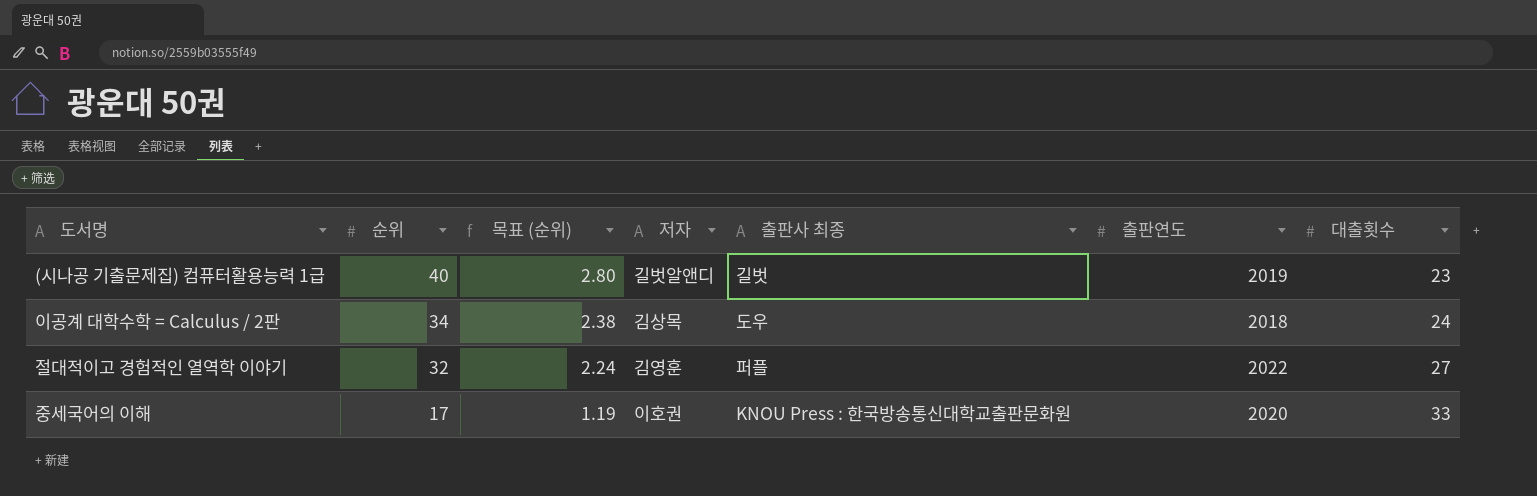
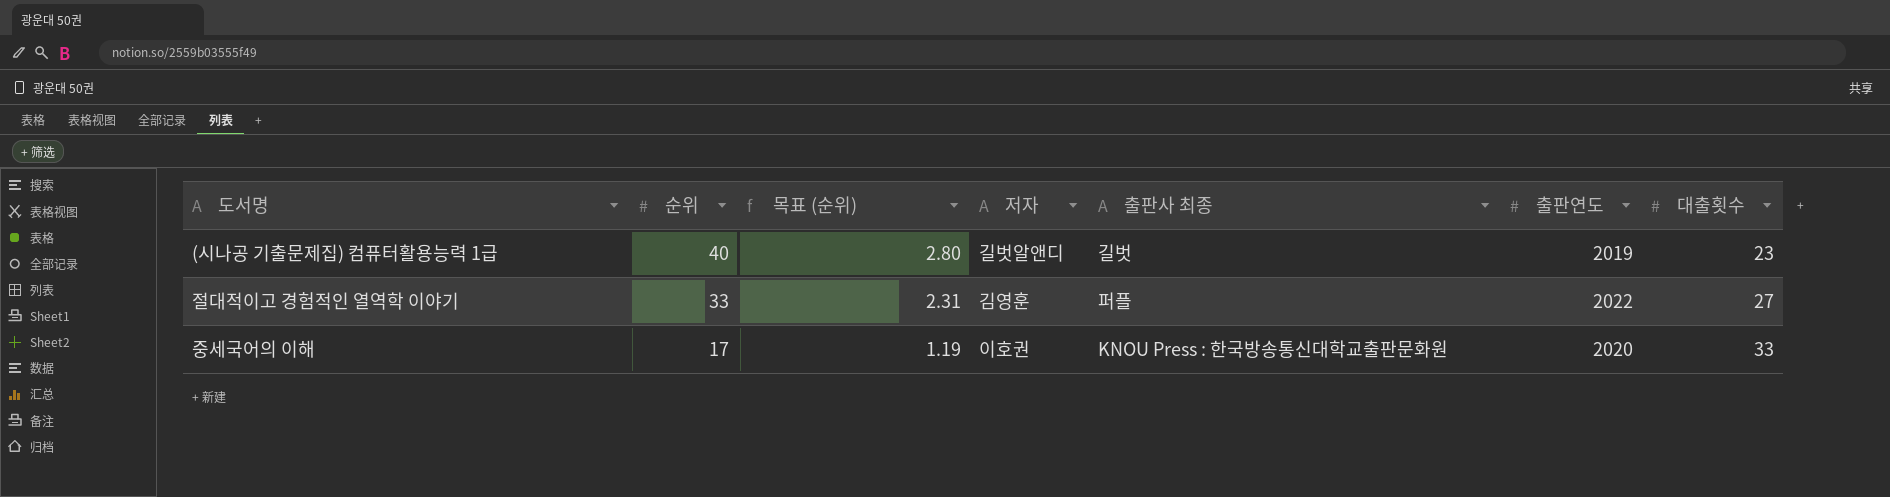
row 이공계 대학수학 = Calculus / 2판: 34 | 2.38 | 김상목 | 도우 | 2018 | 24 -> none
절대적이고 경험적인 열역학 이야기 | 순위: 32 -> 33
절대적이고 경험적인 열역학 이야기 | 목표 (순위): 2.24 -> 2.31

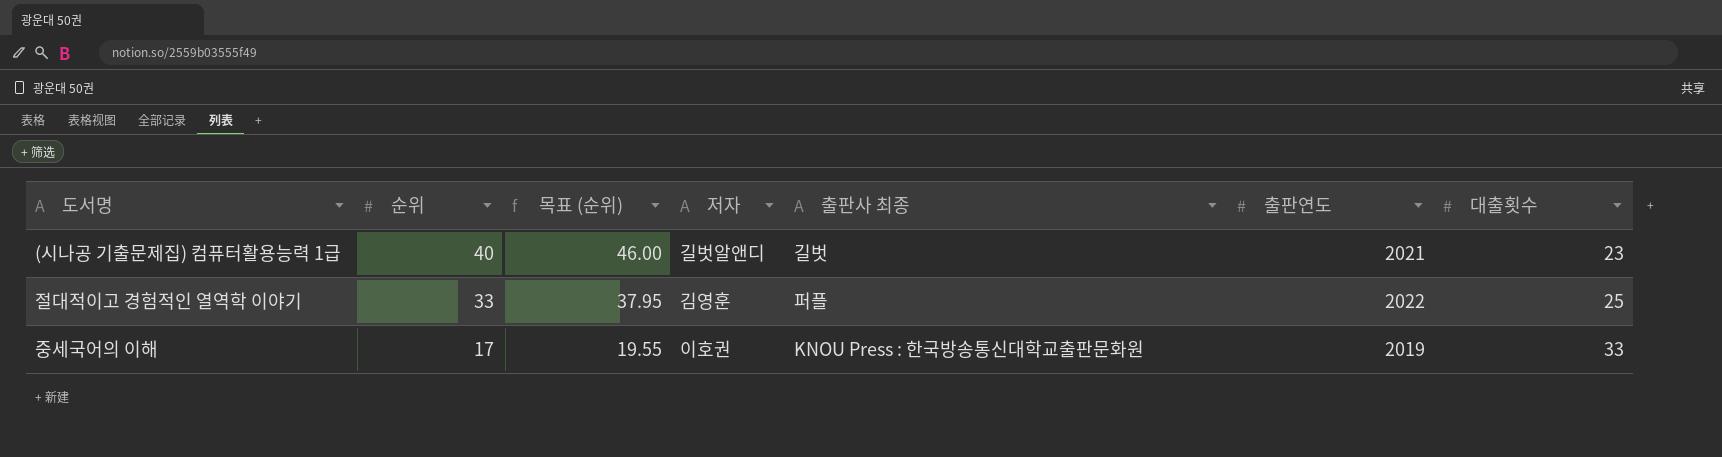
column 목표 (순위) | formula: [순위] * 0.07 -> [순위] * 1.15
(시나공 기출문제집) 컴퓨터활용능력 1급 | 출판연도: 2019 -> 2021
절대적이고 경험적인 열역학 이야기 | 대출횟수: 27 -> 25
중세국어의 이해 | 출판연도: 2020 -> 2019

